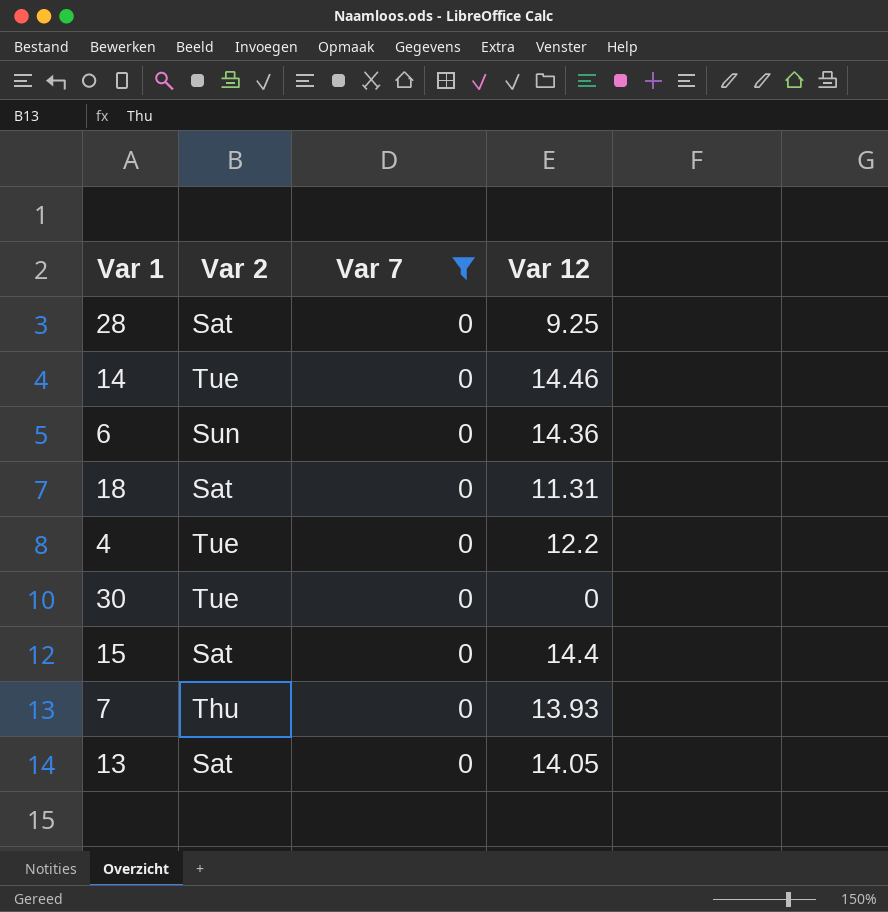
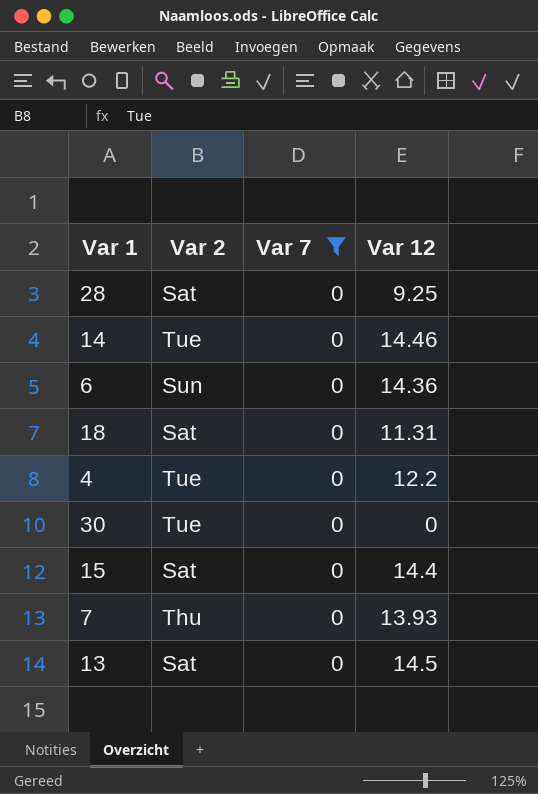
13 | Var 12: 14.05 -> 14.5

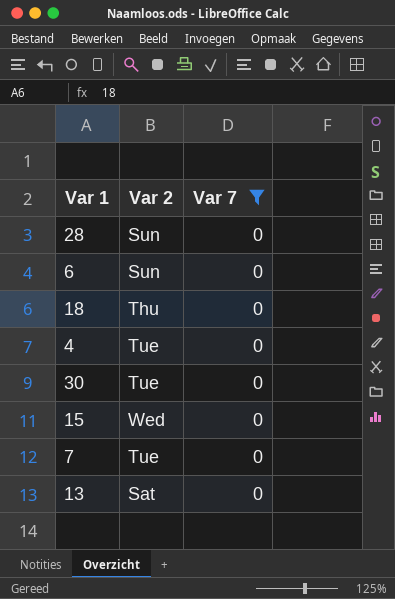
column Var 12 | position: 4 -> none
row 14: Tue | 0 | 14.46 -> none
28 | Var 2: Sat -> Sun
18 | Var 2: Sat -> Thu
15 | Var 2: Sat -> Wed
7 | Var 2: Thu -> Tue

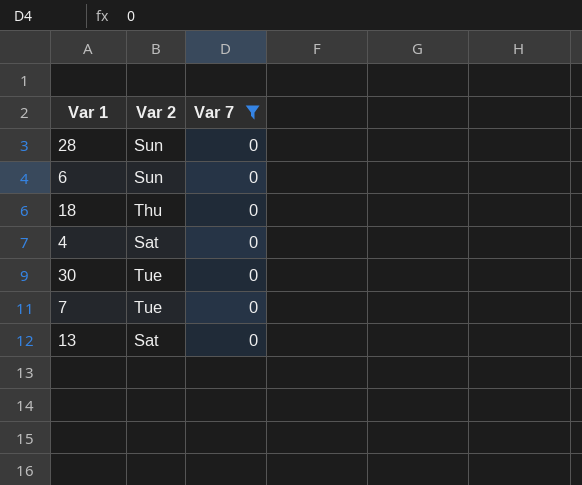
row 15: Wed | 0 -> none
4 | Var 2: Tue -> Sat

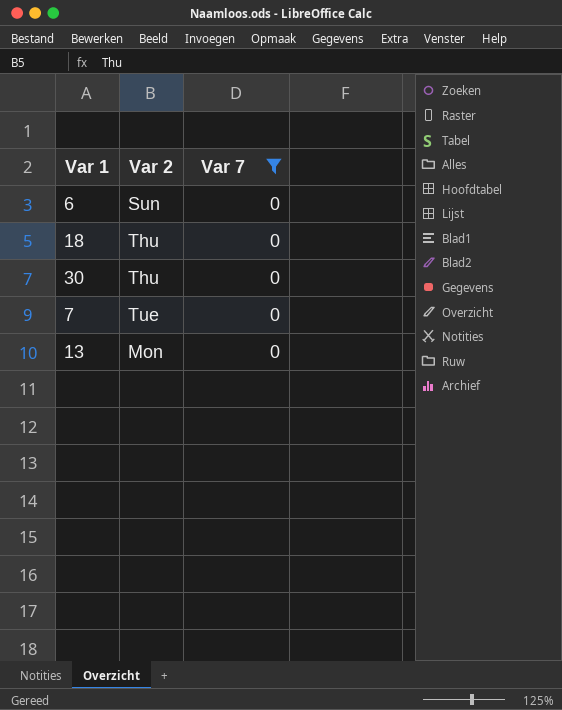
row 28: Sun | 0 -> none
row 4: Sat | 0 -> none
30 | Var 2: Tue -> Thu
13 | Var 2: Sat -> Mon

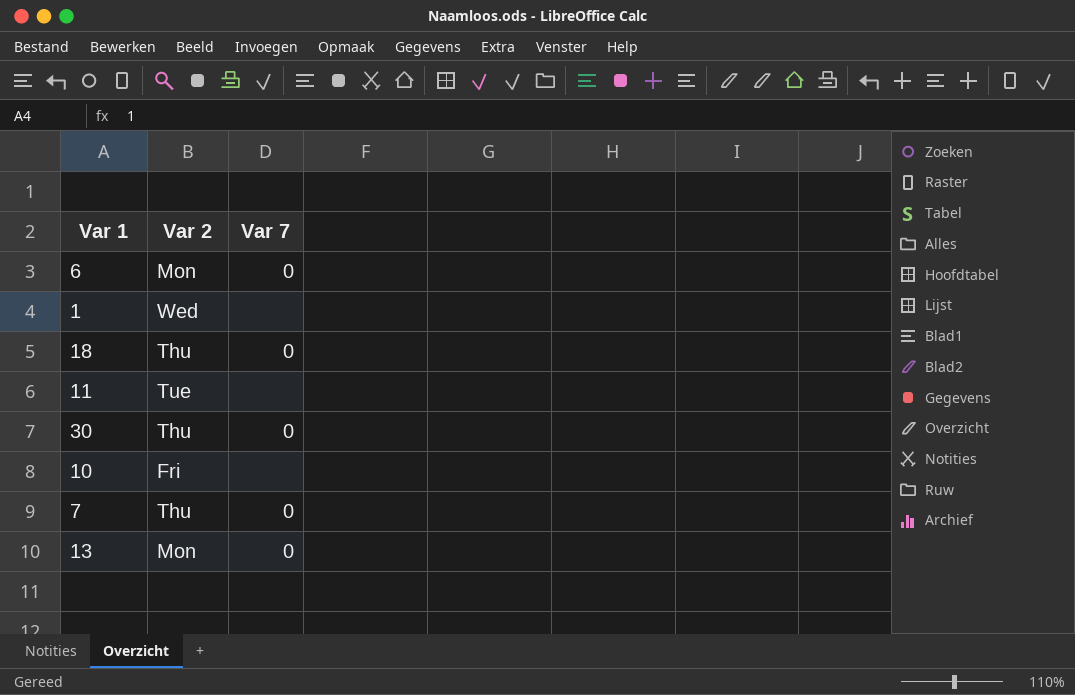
filter: Var 7 = 0 -> none
6 | Var 2: Sun -> Mon
7 | Var 2: Tue -> Thu

